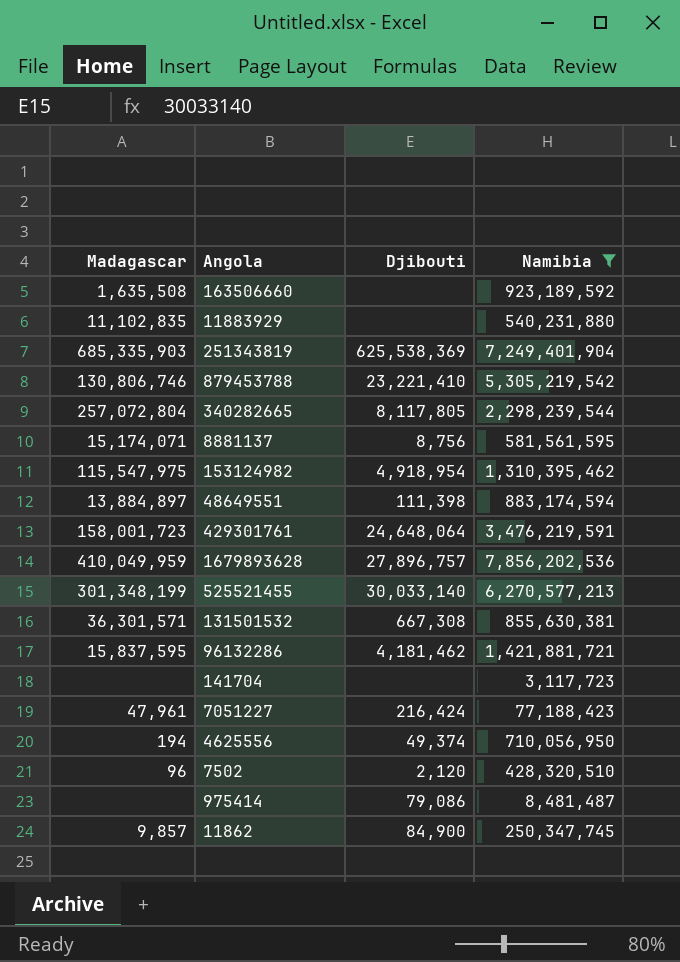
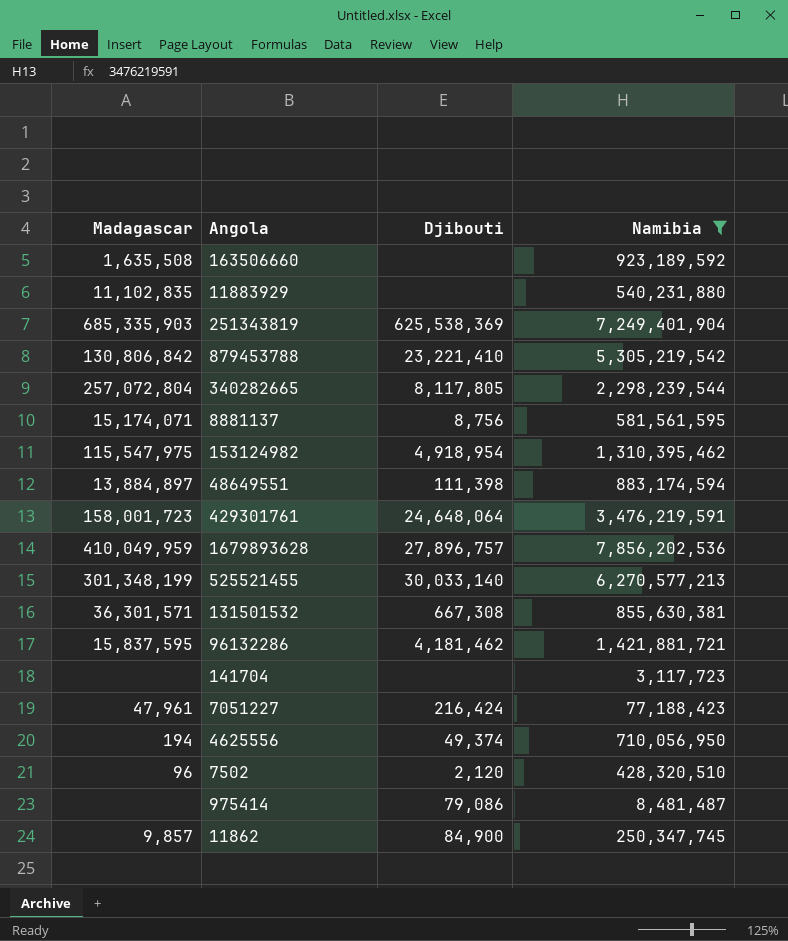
879453788 | Madagascar: 130,806,746 -> 130,806,842

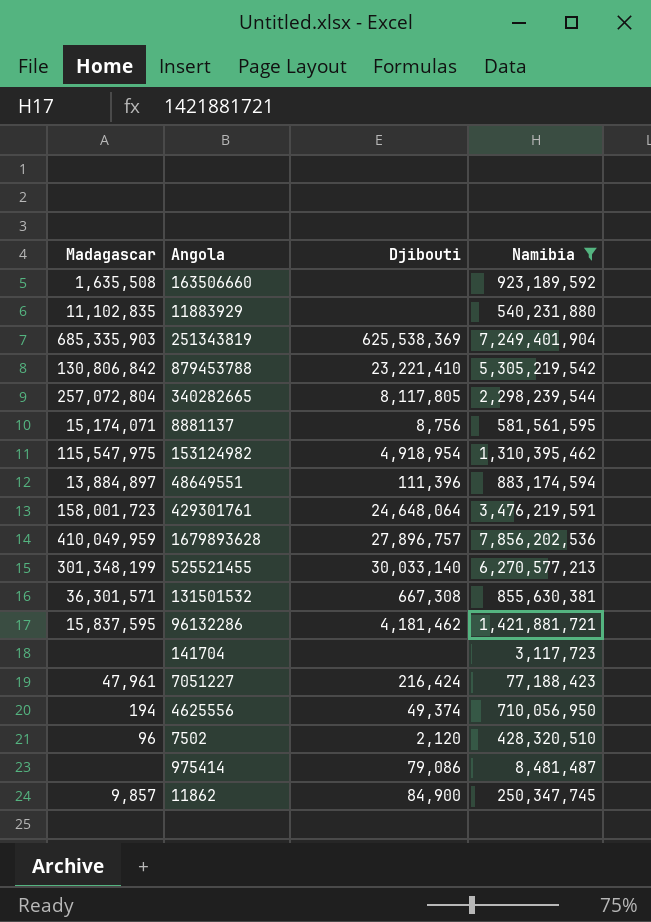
48649551 | Djibouti: 111,398 -> 111,396

